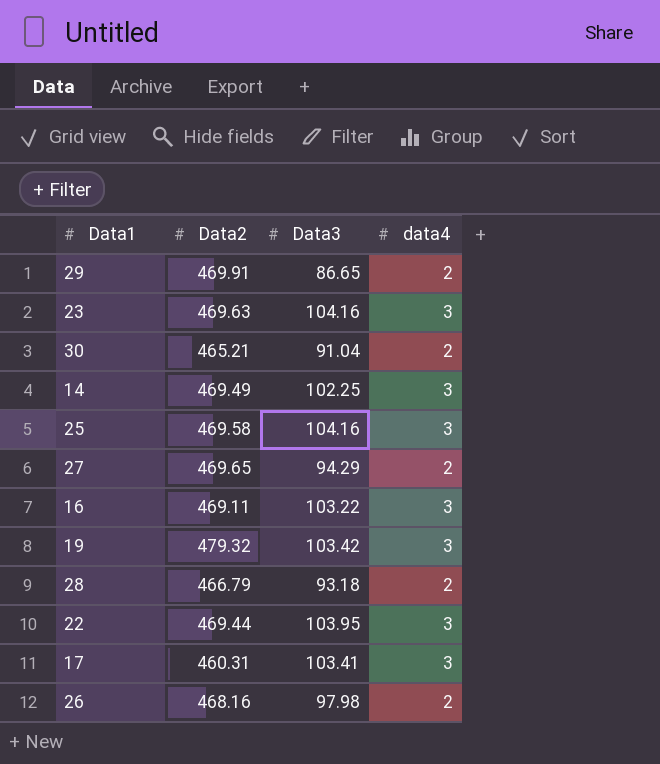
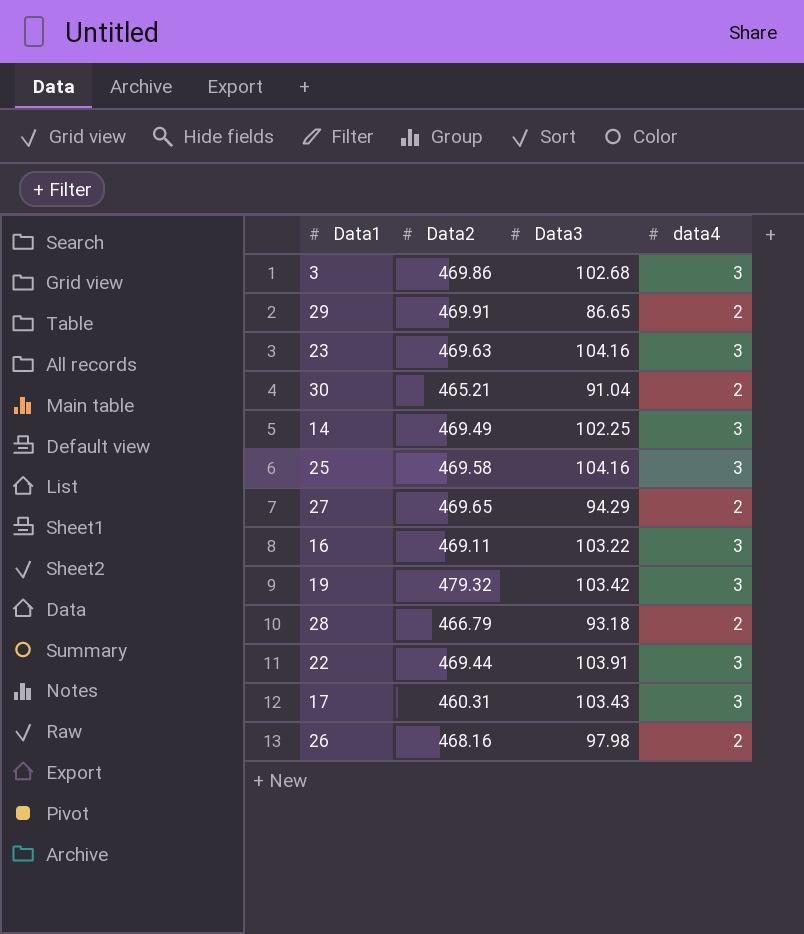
row 3: none -> 469.86 | 102.68 | 3
22 | Data3: 103.95 -> 103.91
17 | Data3: 103.41 -> 103.43

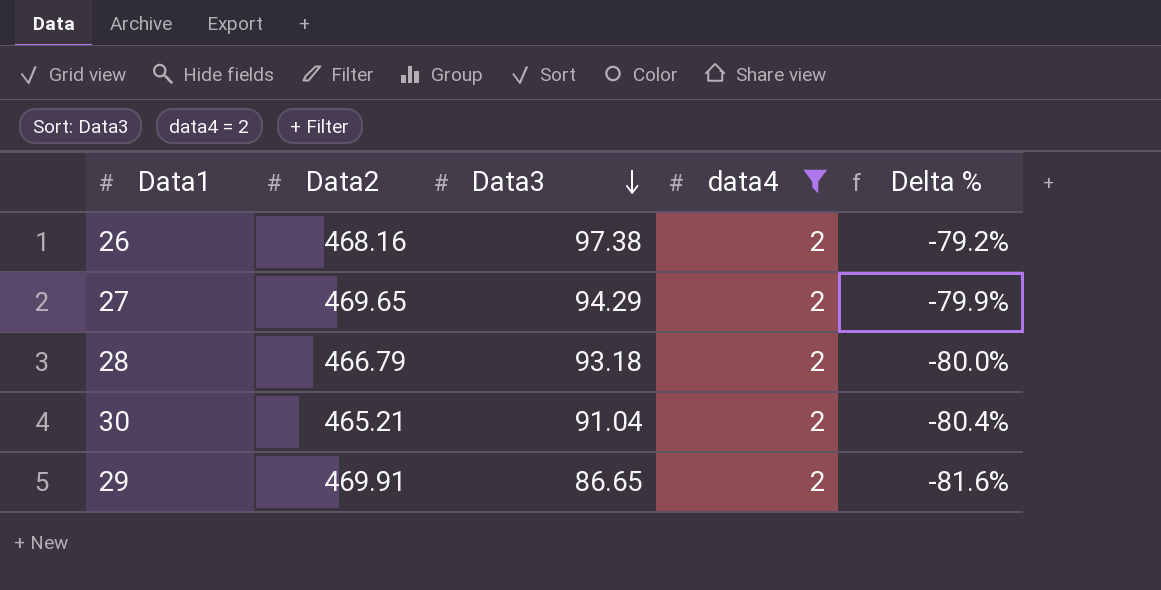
filter: none -> data4 = 2
row order: none -> Data3 descending
column Delta % | formula: none -> ([Data3] - [Data2]) / [Data2]
26 | Data3: 97.98 -> 97.38

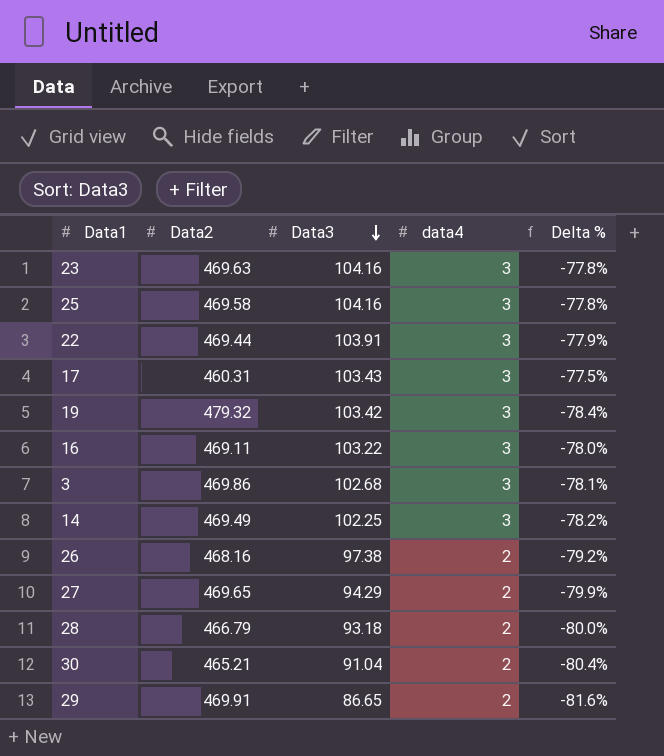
filter: data4 = 2 -> none

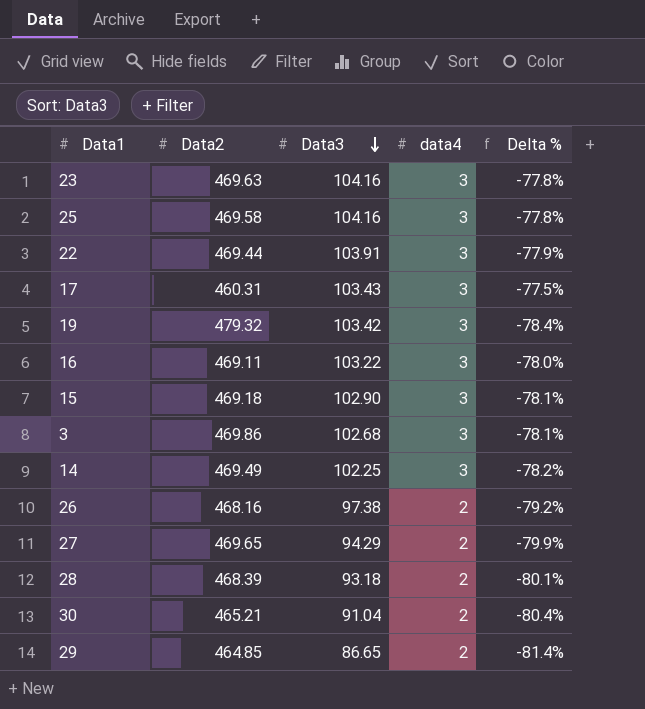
row 15: none -> 469.18 | 102.90 | 3 | -78.1%
28 | Data2: 466.79 -> 468.39
28 | Delta %: -80.0% -> -80.1%
29 | Data2: 469.91 -> 464.85
29 | Delta %: -81.6% -> -81.4%

